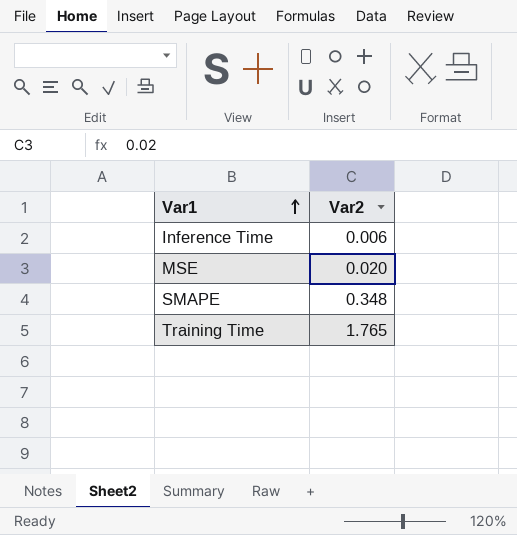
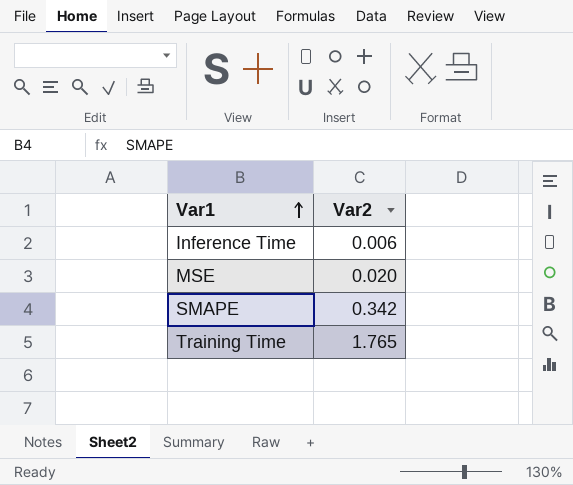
SMAPE | Var2: 0.348 -> 0.342

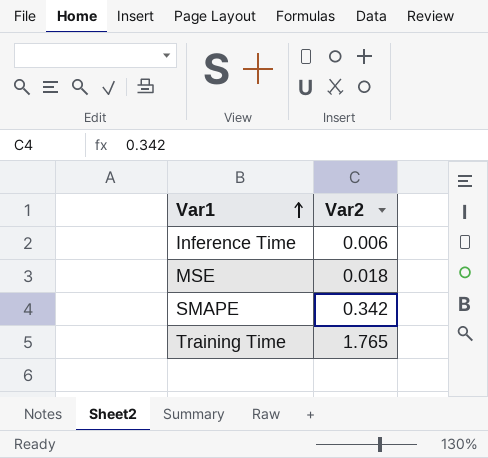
MSE | Var2: 0.020 -> 0.018

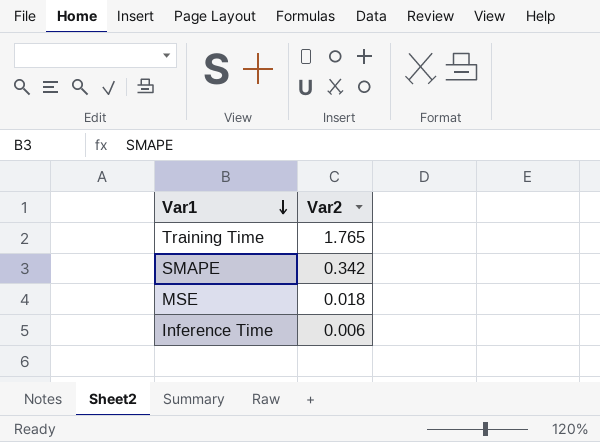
row order: Var1 ascending -> Var1 descending

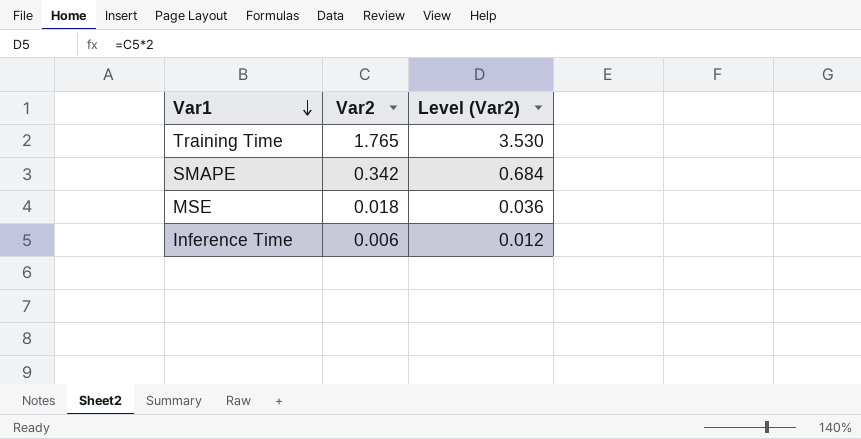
column Level (Var2) | formula: none -> [Var2] * 2

